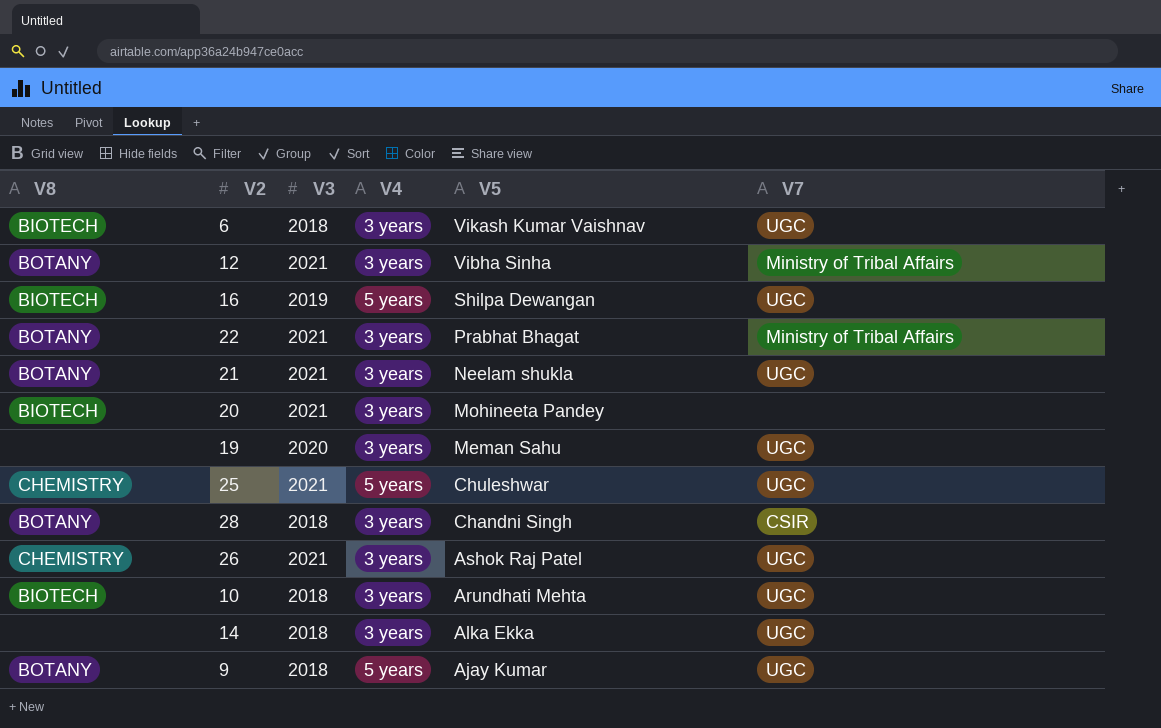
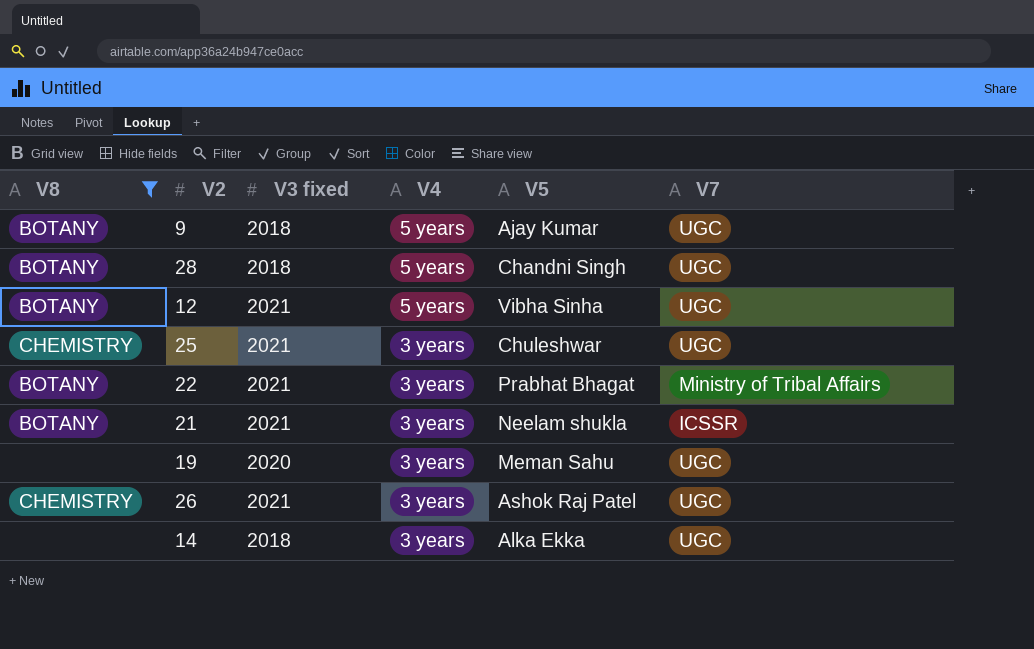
filter: none -> V8 != BIOTECH
row order: V5 descending -> V4 descending
column name: V3 -> V3 fixed
28 | V4: 3 years -> 5 years
28 | V7: CSIR -> UGC
12 | V4: 3 years -> 5 years
12 | V7: Ministry of Tribal Affairs -> UGC
25 | V4: 5 years -> 3 years
21 | V7: UGC -> ICSSR

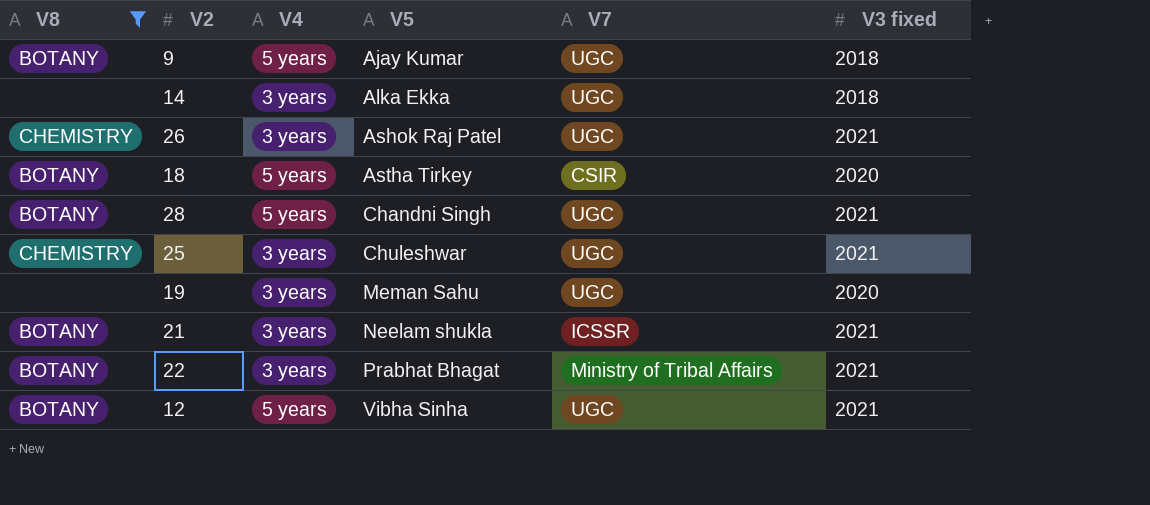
row order: V4 descending -> V5 ascending
column V3 fixed | position: 3 -> 6
row 18: none -> BOTANY | 5 years | Astha Tirkey | CSIR | 2020
28 | V3 fixed: 2018 -> 2021

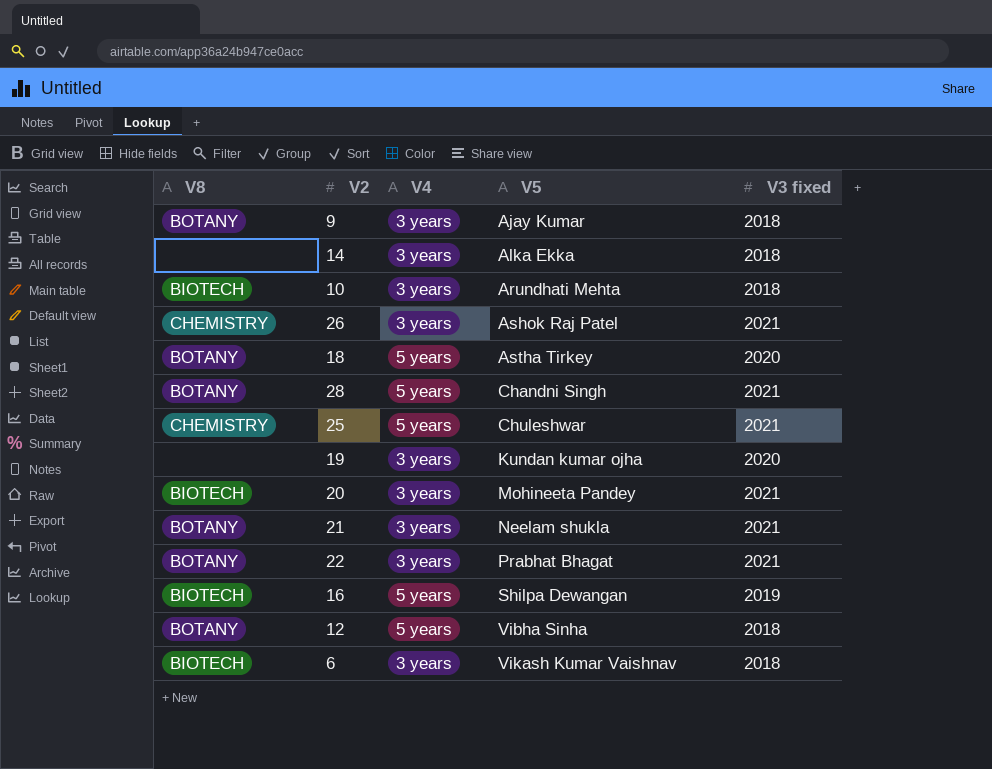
filter: V8 != BIOTECH -> none
column V7 | position: 5 -> none
9 | V4: 5 years -> 3 years
25 | V4: 3 years -> 5 years
19 | V5: Meman Sahu -> Kundan kumar ojha
12 | V3 fixed: 2021 -> 2018

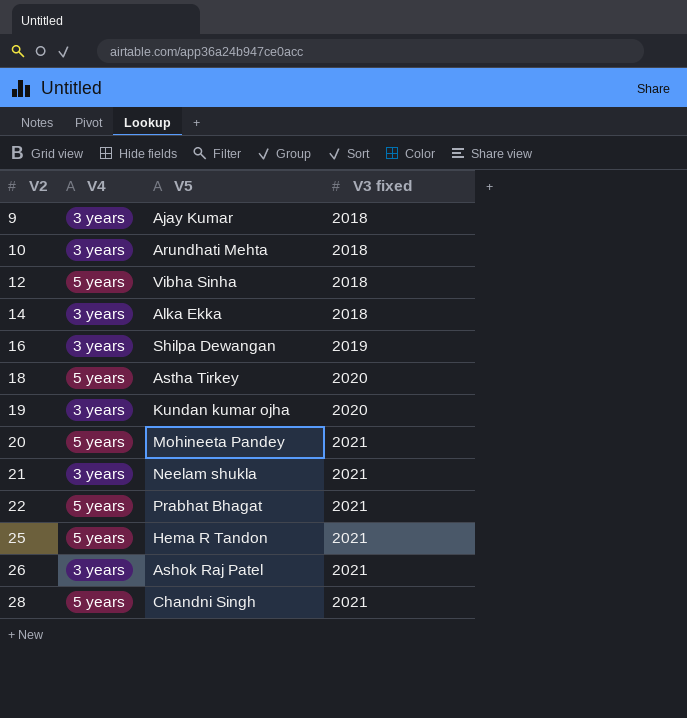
row order: V5 ascending -> V2 ascending
column V8 | position: 1 -> none
row 6: BIOTECH | 3 years | Vikash Kumar Vaishnav | 2018 -> none
16 | V4: 5 years -> 3 years
20 | V4: 3 years -> 5 years
22 | V4: 3 years -> 5 years
25 | V5: Chuleshwar -> Hema R Tandon

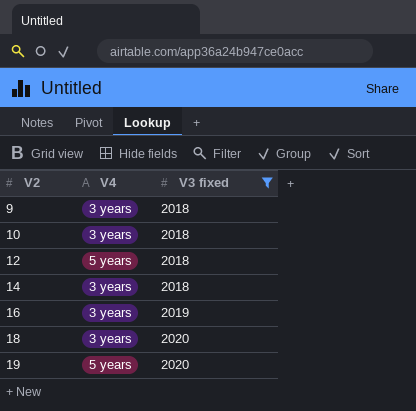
filter: none -> V3 fixed != 2021
column V5 | position: 3 -> none
18 | V4: 5 years -> 3 years
19 | V4: 3 years -> 5 years

